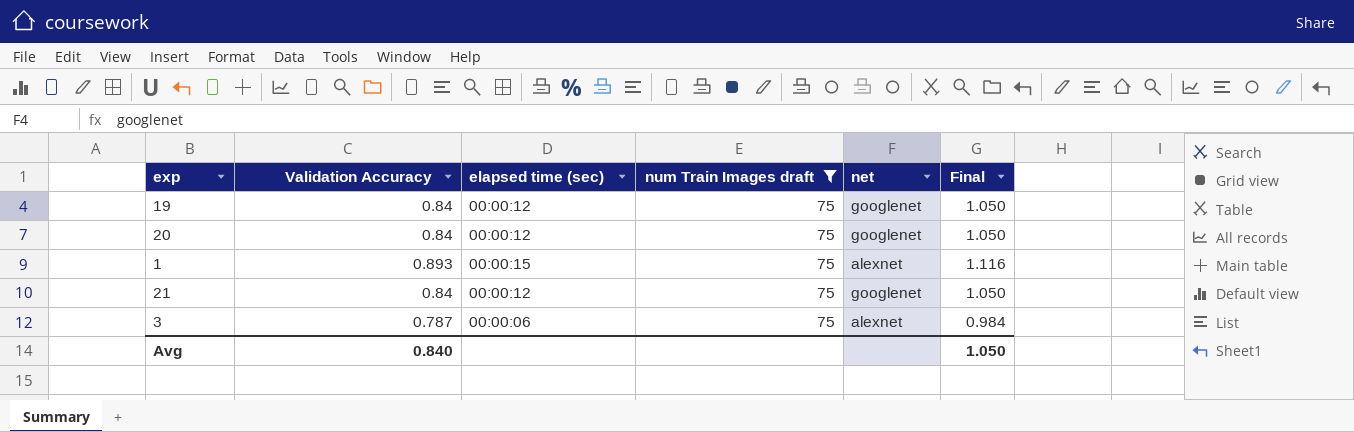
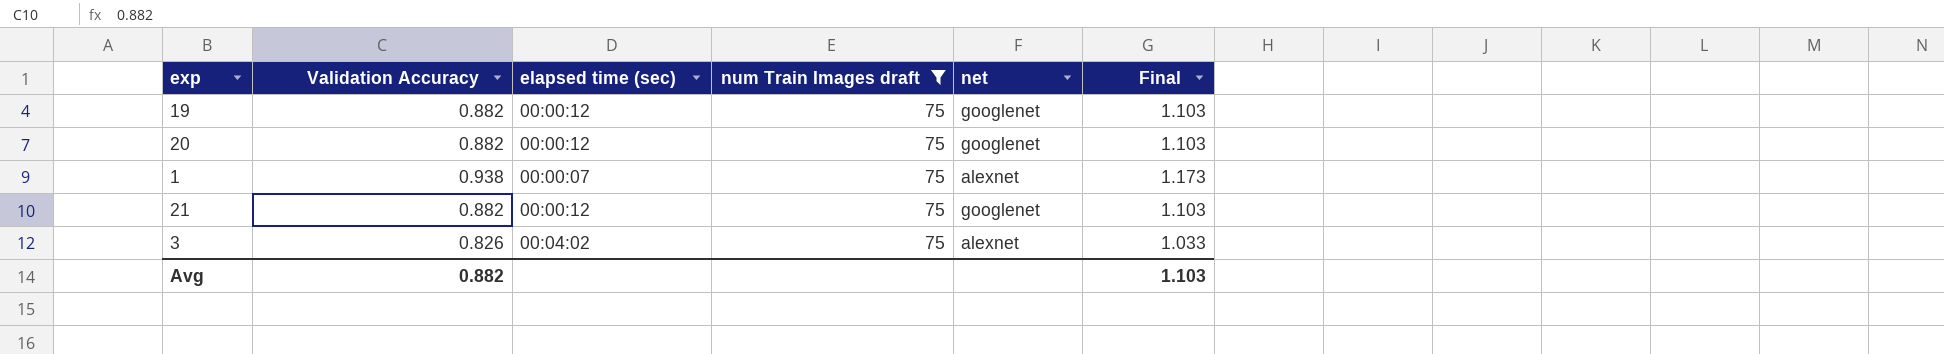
19 | Validation Accuracy: 0.84 -> 0.882
19 | Final: 1.050 -> 1.103
20 | Validation Accuracy: 0.84 -> 0.882
20 | Final: 1.050 -> 1.103
1 | Validation Accuracy: 0.893 -> 0.938
1 | elapsed time (sec): 00:00:15 -> 00:00:07
1 | Final: 1.116 -> 1.173
21 | Validation Accuracy: 0.84 -> 0.882
21 | Final: 1.050 -> 1.103
3 | Validation Accuracy: 0.787 -> 0.826
3 | elapsed time (sec): 00:00:06 -> 00:04:02
3 | Final: 0.984 -> 1.033
Avg | Validation Accuracy: 0.840 -> 0.882
Avg | Final: 1.050 -> 1.103

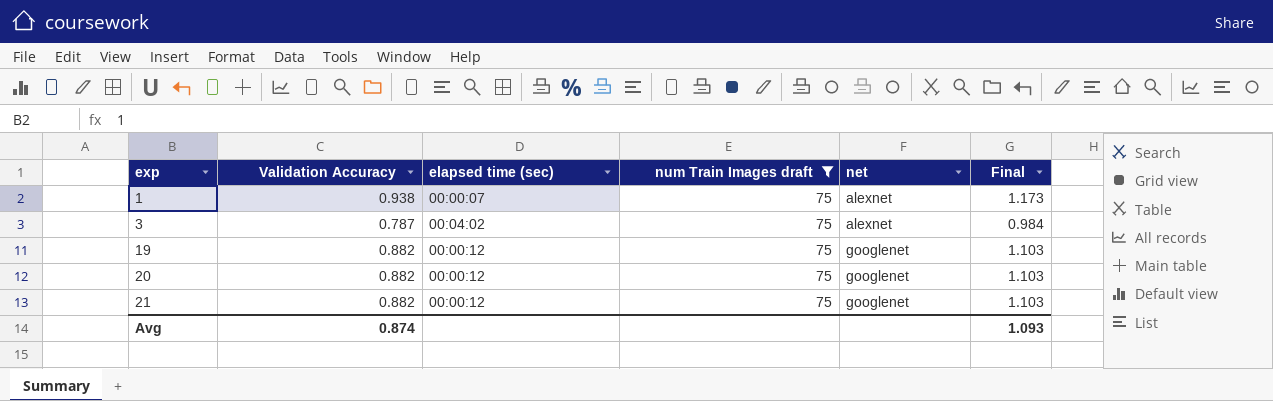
row order: none -> exp ascending
3 | Validation Accuracy: 0.826 -> 0.787
3 | Final: 1.033 -> 0.984
Avg | Validation Accuracy: 0.882 -> 0.874
Avg | Final: 1.103 -> 1.093

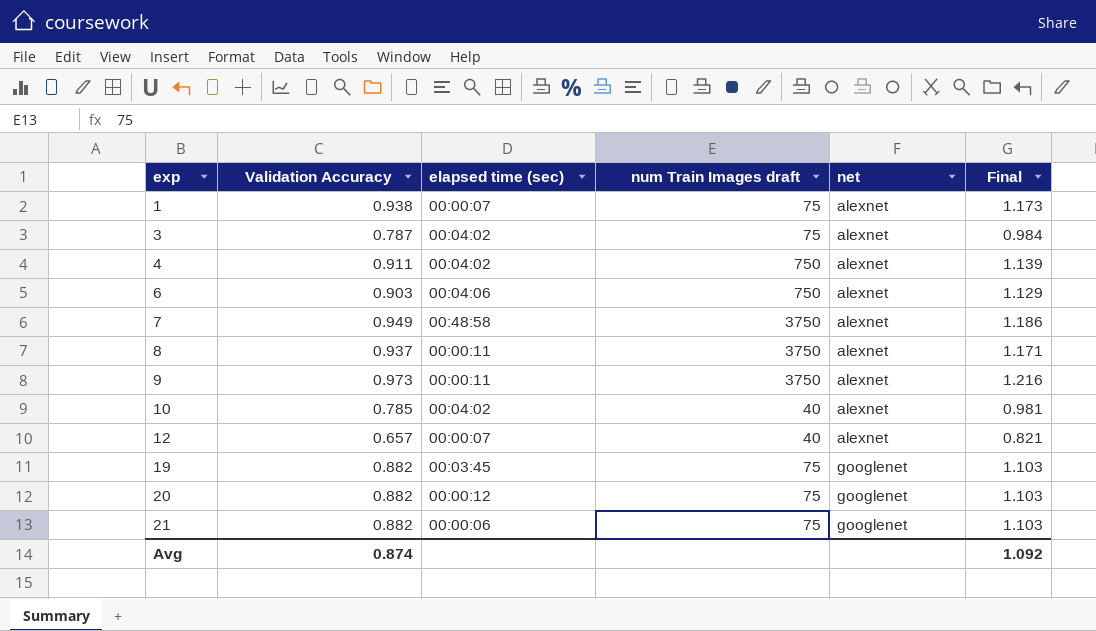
filter: num Train Images draft = 75 -> none
19 | elapsed time (sec): 00:00:12 -> 00:03:45
21 | elapsed time (sec): 00:00:12 -> 00:00:06
Avg | Final: 1.093 -> 1.092

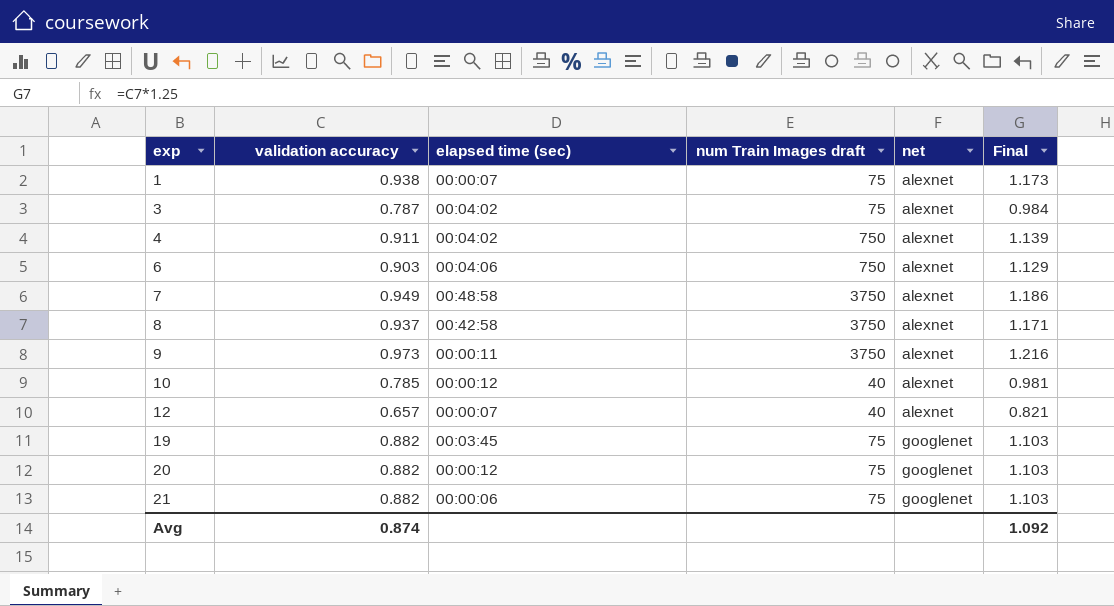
column name: Validation Accuracy -> validation accuracy
8 | elapsed time (sec): 00:00:11 -> 00:42:58
10 | elapsed time (sec): 00:04:02 -> 00:00:12

